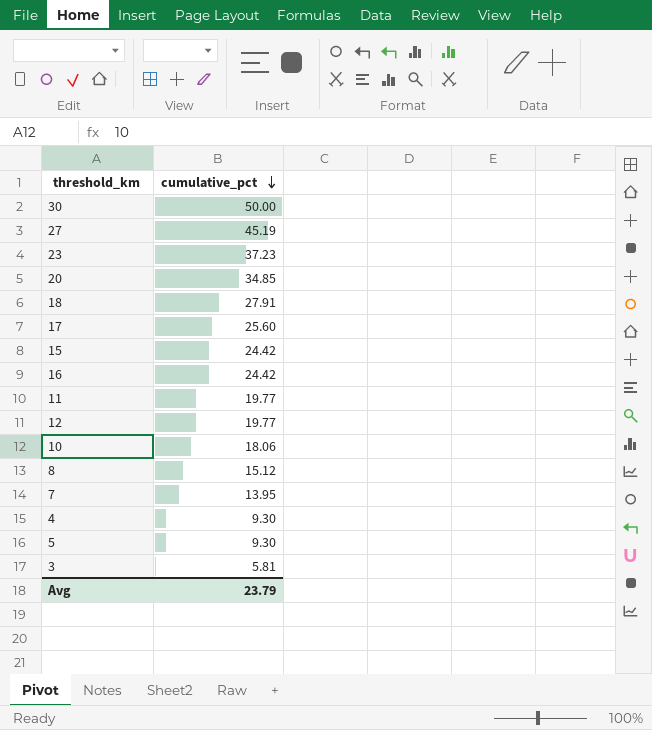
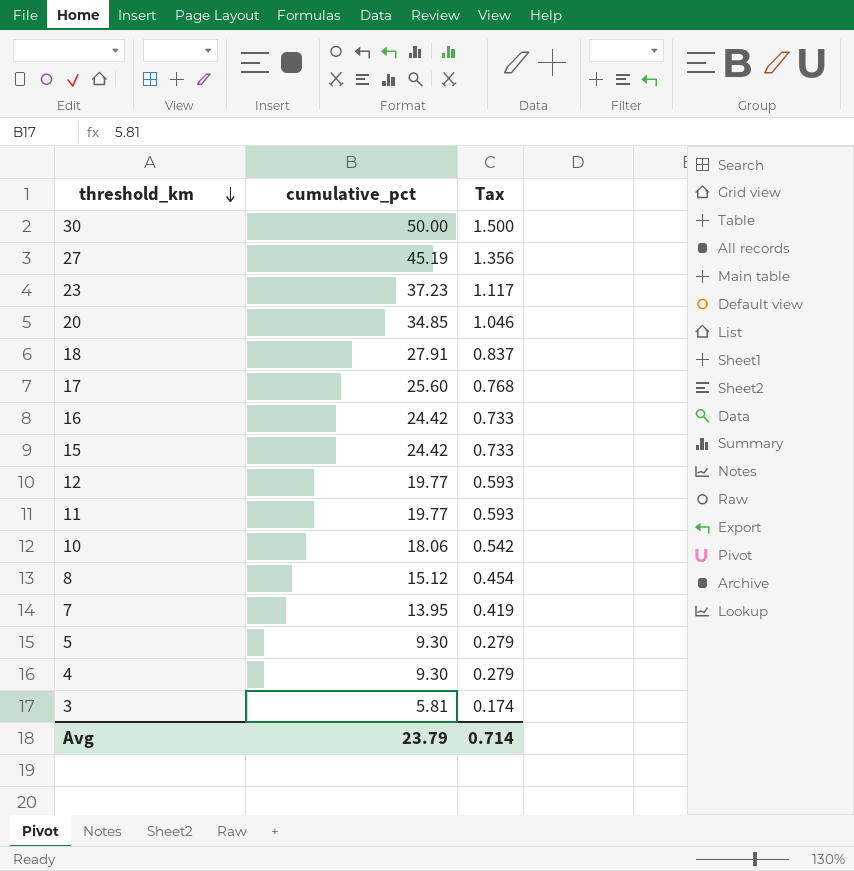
row order: cumulative_pct descending -> threshold_km descending
column Tax | formula: none -> [cumulative_pct] * 0.03

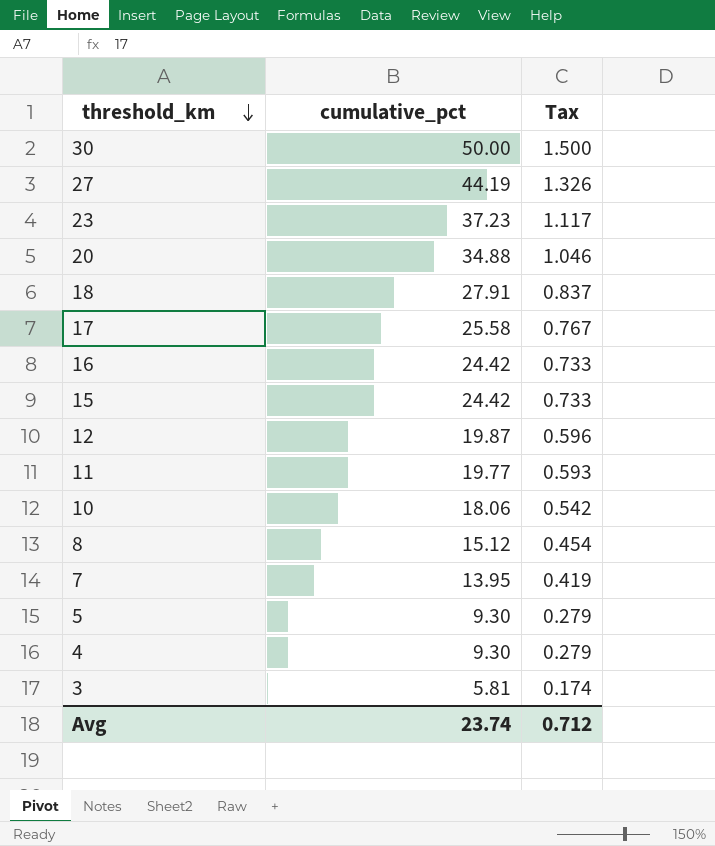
27 | cumulative_pct: 45.19 -> 44.19
27 | Tax: 1.356 -> 1.326
20 | cumulative_pct: 34.85 -> 34.88
17 | cumulative_pct: 25.60 -> 25.58
17 | Tax: 0.768 -> 0.767
12 | cumulative_pct: 19.77 -> 19.87
12 | Tax: 0.593 -> 0.596
Avg | cumulative_pct: 23.79 -> 23.74
Avg | Tax: 0.714 -> 0.712

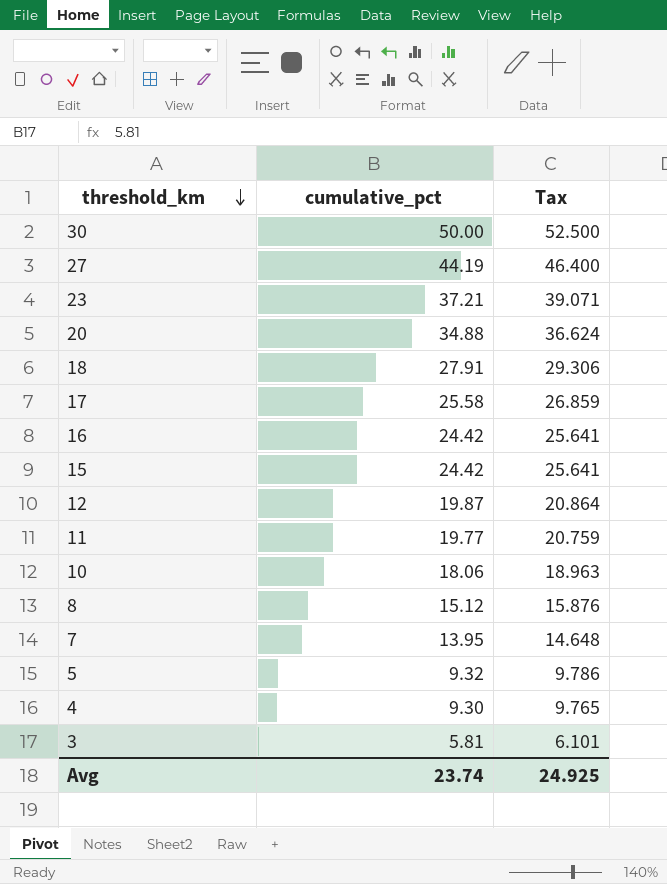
column Tax | formula: [cumulative_pct] * 0.03 -> [cumulative_pct] * 1.05
23 | cumulative_pct: 37.23 -> 37.21
5 | cumulative_pct: 9.30 -> 9.32
Avg | Tax: 0.712 -> 24.925

